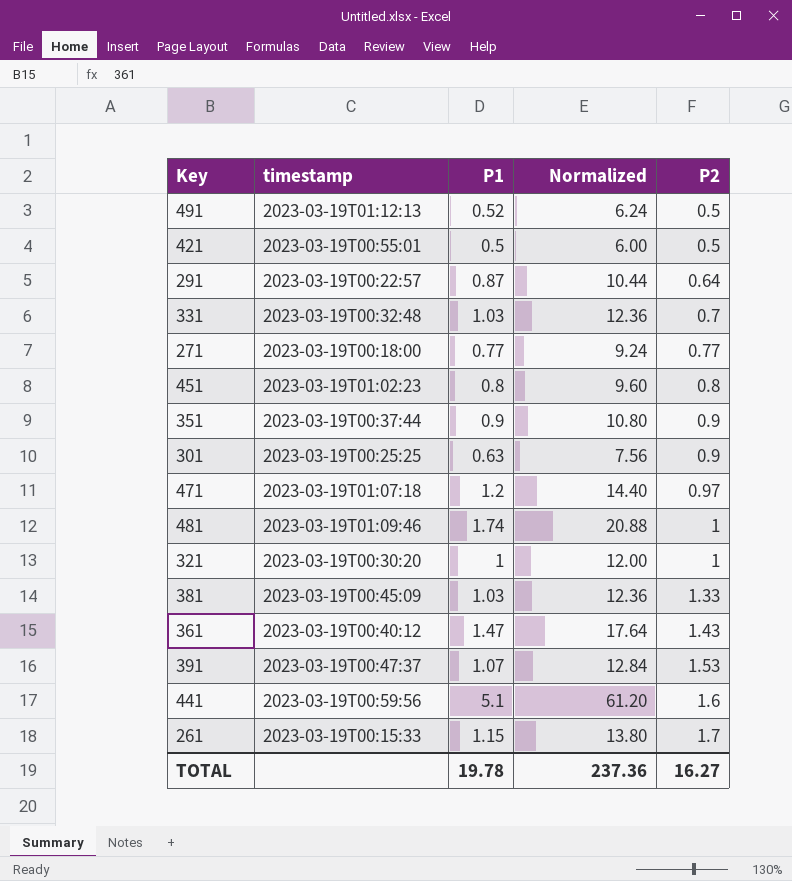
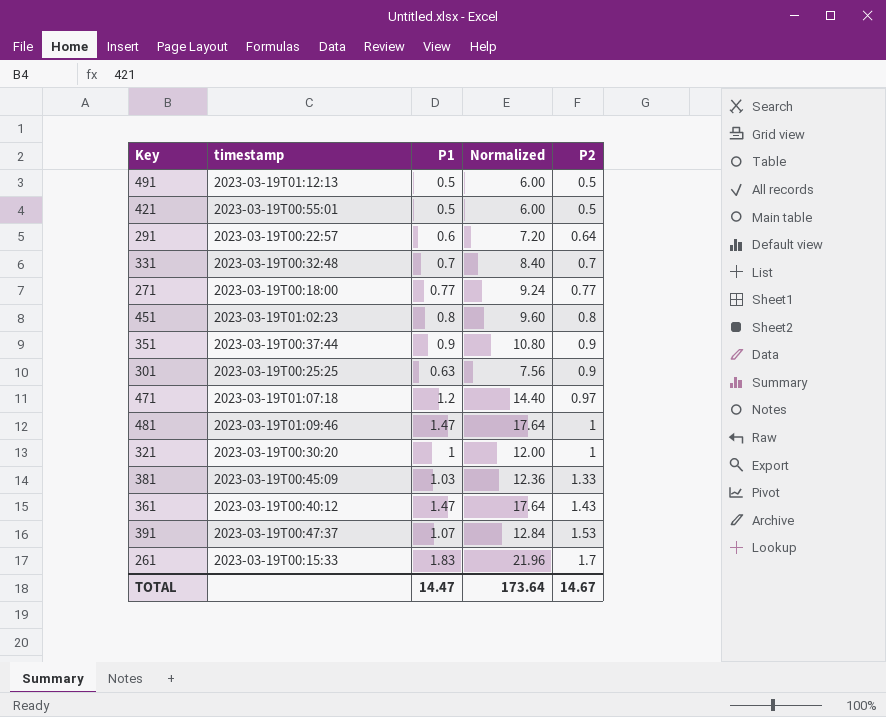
row 441: 2023-03-19T00:59:56 | 5.1 | 61.20 | 1.6 -> none
491 | P1: 0.52 -> 0.5
491 | Normalized: 6.24 -> 6.00
291 | P1: 0.87 -> 0.6
291 | Normalized: 10.44 -> 7.20
331 | P1: 1.03 -> 0.7
331 | Normalized: 12.36 -> 8.40
481 | P1: 1.74 -> 1.47
481 | Normalized: 20.88 -> 17.64
261 | P1: 1.15 -> 1.83
261 | Normalized: 13.80 -> 21.96
TOTAL | P1: 19.78 -> 14.47
TOTAL | Normalized: 237.36 -> 173.64
TOTAL | P2: 16.27 -> 14.67

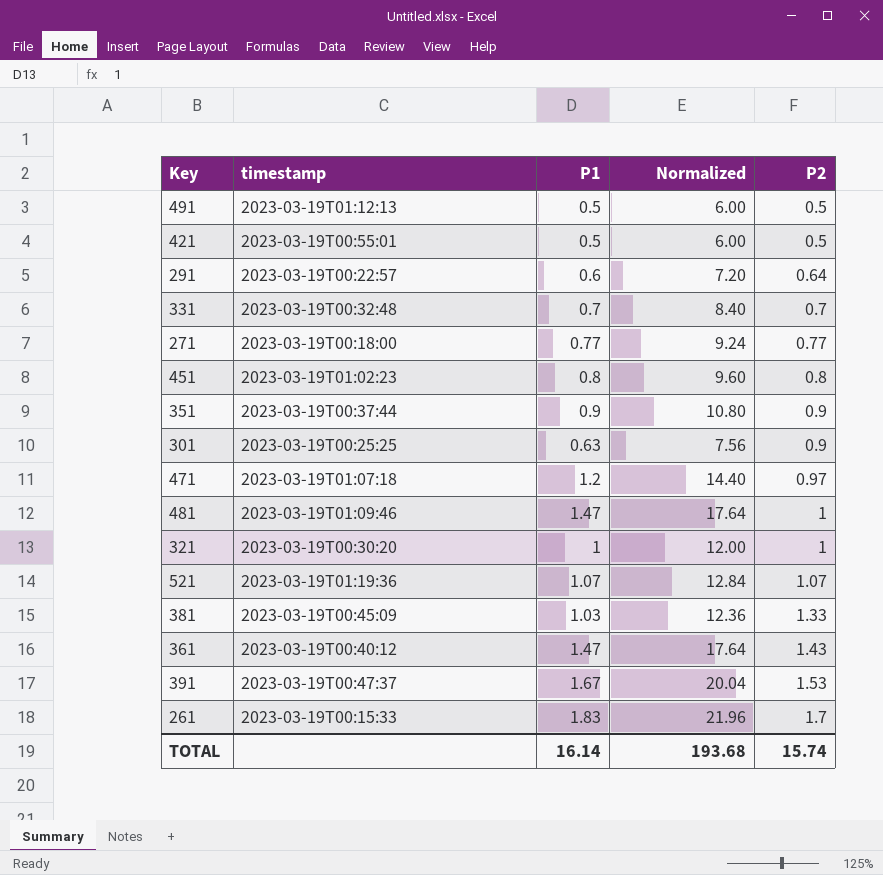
row 521: none -> 2023-03-19T01:19:36 | 1.07 | 12.84 | 1.07
391 | P1: 1.07 -> 1.67
391 | Normalized: 12.84 -> 20.04
TOTAL | P1: 14.47 -> 16.14
TOTAL | Normalized: 173.64 -> 193.68
TOTAL | P2: 14.67 -> 15.74

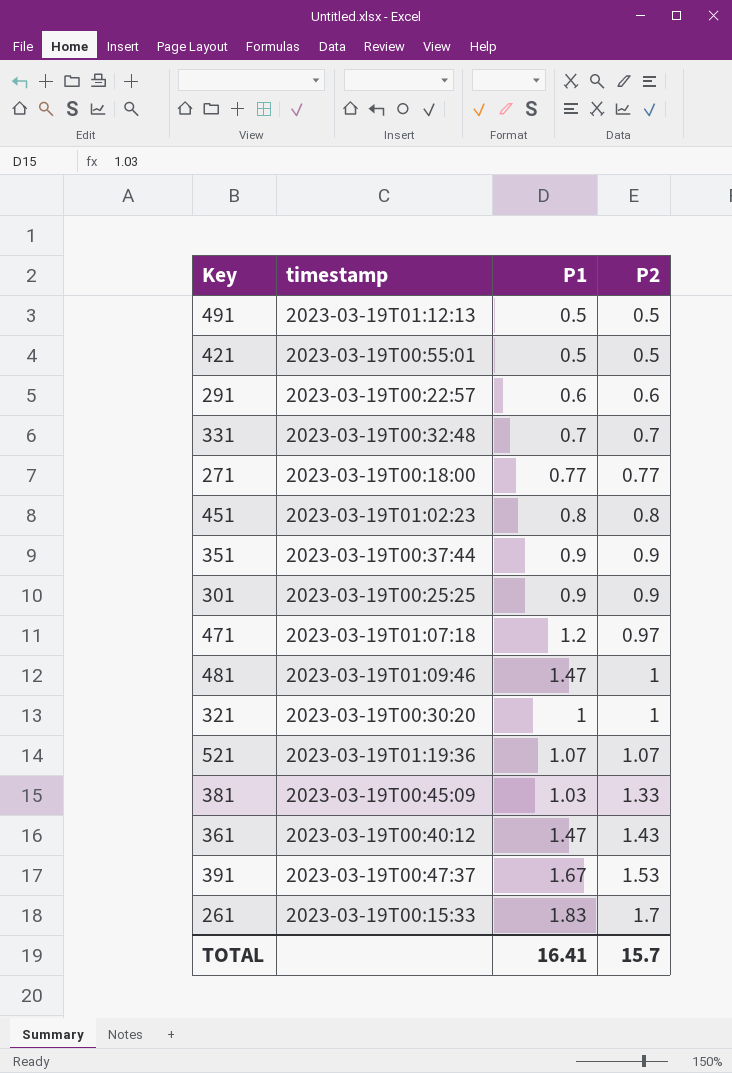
column Normalized | formula: [P1] * 12 -> none
291 | P2: 0.64 -> 0.6
301 | P1: 0.63 -> 0.9
TOTAL | P1: 16.14 -> 16.41
TOTAL | P2: 15.74 -> 15.7

